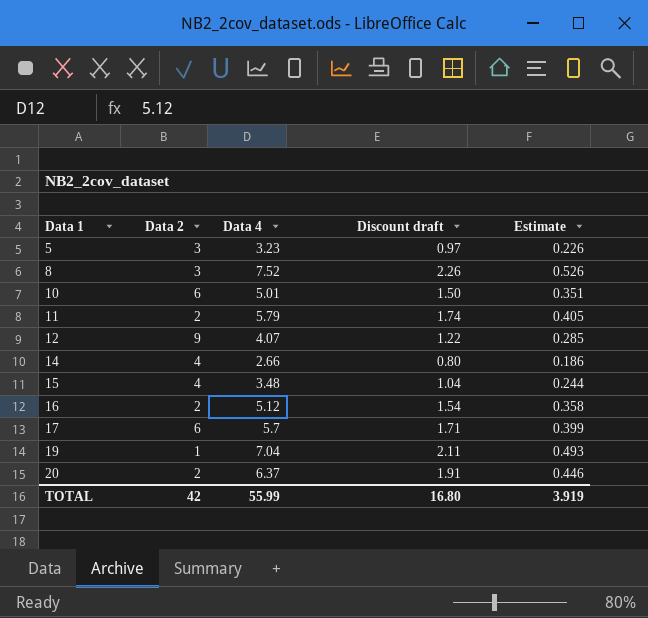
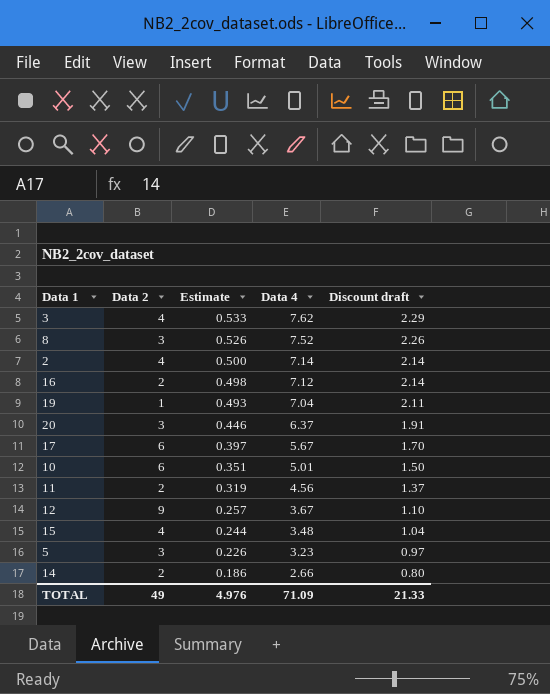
row order: Data 1 ascending -> Estimate descending
column Estimate | position: 5 -> 3
row 3: none -> 4 | 0.533 | 7.62 | 2.29
row 2: none -> 4 | 0.500 | 7.14 | 2.14
16 | Estimate: 0.358 -> 0.498
16 | Data 4: 5.12 -> 7.12
16 | Discount draft: 1.54 -> 2.14
20 | Data 2: 2 -> 3
17 | Estimate: 0.399 -> 0.397
17 | Data 4: 5.7 -> 5.67
17 | Discount draft: 1.71 -> 1.70
11 | Estimate: 0.405 -> 0.319
11 | Data 4: 5.79 -> 4.56
11 | Discount draft: 1.74 -> 1.37
12 | Estimate: 0.285 -> 0.257
12 | Data 4: 4.07 -> 3.67
12 | Discount draft: 1.22 -> 1.10
14 | Data 2: 4 -> 2
TOTAL | Data 2: 42 -> 49
TOTAL | Estimate: 3.919 -> 4.976
TOTAL | Data 4: 55.99 -> 71.09
TOTAL | Discount draft: 16.80 -> 21.33

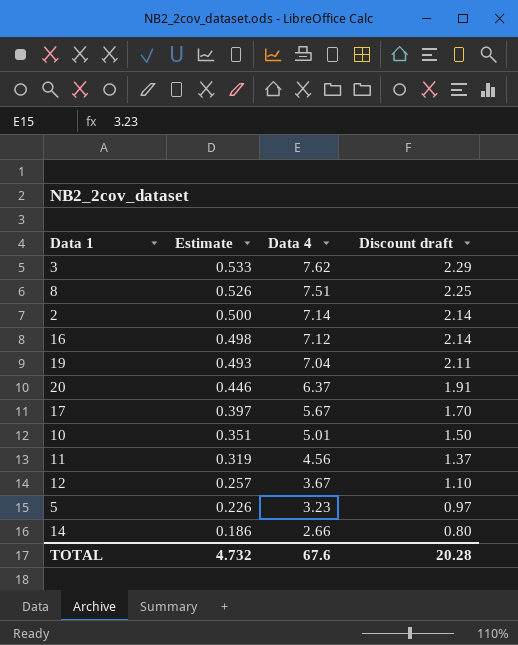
column Data 2 | position: 2 -> none
row 15: 4 | 0.244 | 3.48 | 1.04 -> none
8 | Data 4: 7.52 -> 7.51
8 | Discount draft: 2.26 -> 2.25
TOTAL | Estimate: 4.976 -> 4.732
TOTAL | Data 4: 71.09 -> 67.6
TOTAL | Discount draft: 21.33 -> 20.28

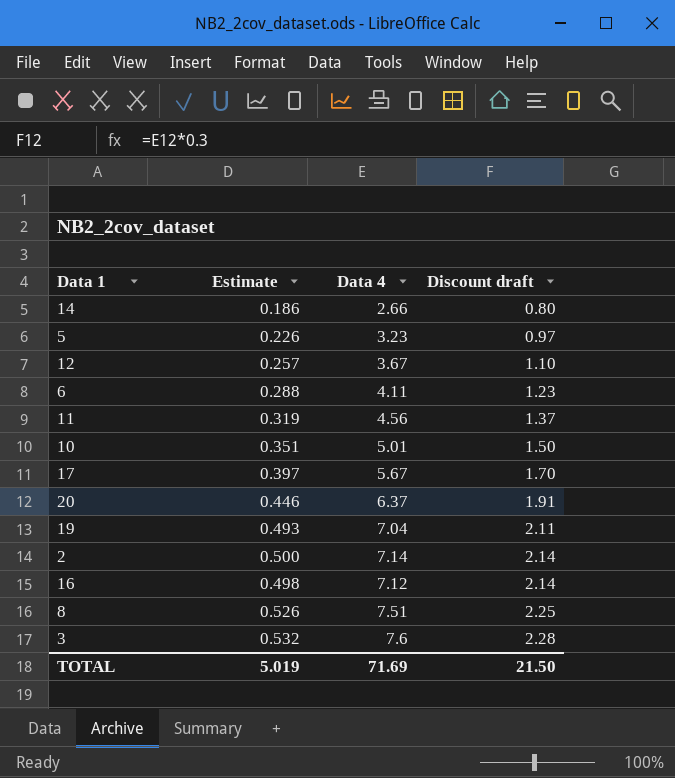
row order: Estimate descending -> Discount draft ascending
row 6: none -> 0.288 | 4.11 | 1.23
3 | Estimate: 0.533 -> 0.532
3 | Data 4: 7.62 -> 7.6
3 | Discount draft: 2.29 -> 2.28
TOTAL | Estimate: 4.732 -> 5.019
TOTAL | Data 4: 67.6 -> 71.69
TOTAL | Discount draft: 20.28 -> 21.50

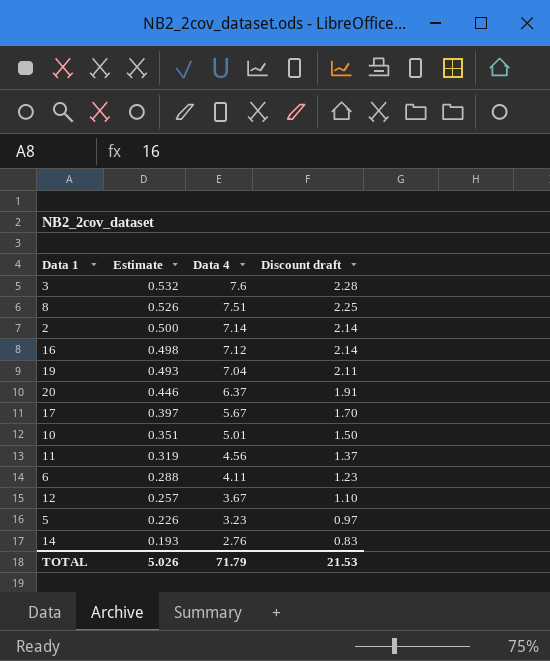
row order: Discount draft ascending -> Estimate descending
14 | Estimate: 0.186 -> 0.193
14 | Data 4: 2.66 -> 2.76
14 | Discount draft: 0.80 -> 0.83
TOTAL | Estimate: 5.019 -> 5.026
TOTAL | Data 4: 71.69 -> 71.79
TOTAL | Discount draft: 21.50 -> 21.53

